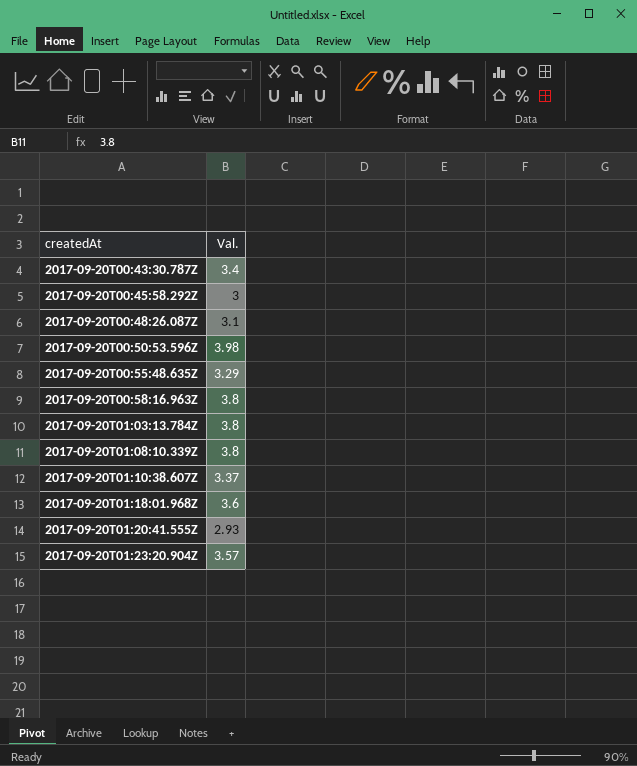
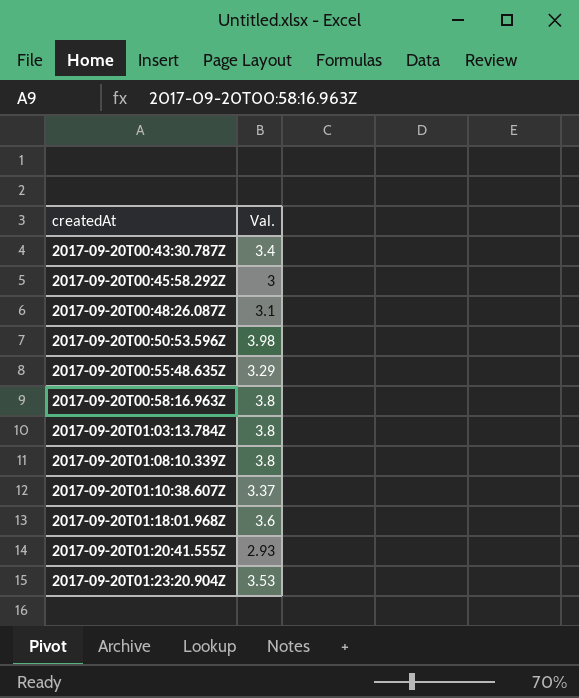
2017-09-20T01:23:20.904Z | Val.: 3.57 -> 3.53

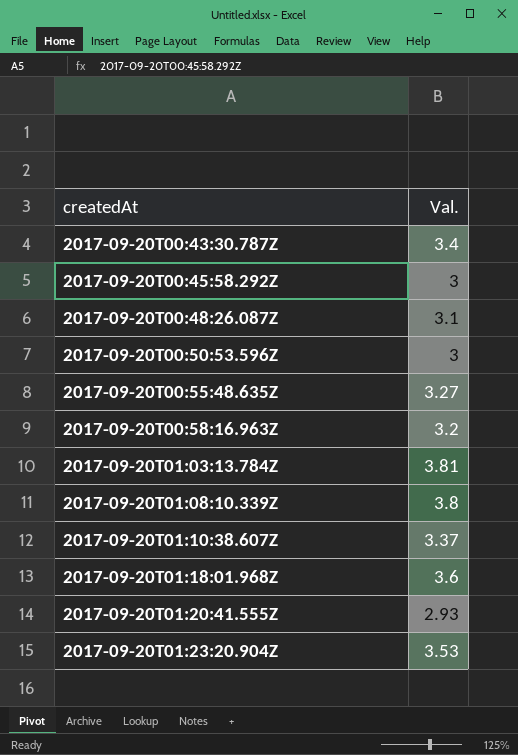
2017-09-20T00:50:53.596Z | Val.: 3.98 -> 3
2017-09-20T00:55:48.635Z | Val.: 3.29 -> 3.27
2017-09-20T00:58:16.963Z | Val.: 3.8 -> 3.2
2017-09-20T01:03:13.784Z | Val.: 3.8 -> 3.81

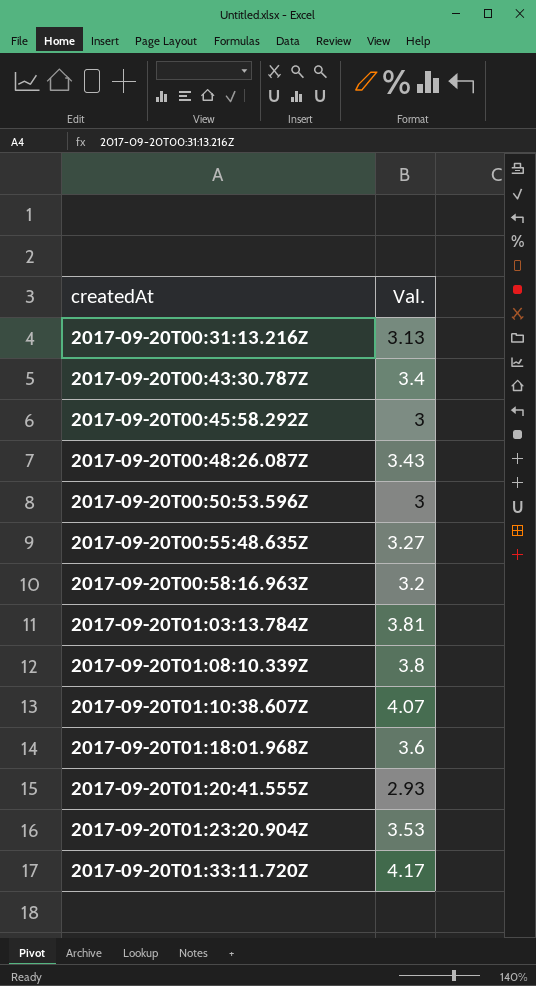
row 2017-09-20T00:31:13.216Z: none -> 3.13
2017-09-20T00:48:26.087Z | Val.: 3.1 -> 3.43
2017-09-20T01:10:38.607Z | Val.: 3.37 -> 4.07
row 2017-09-20T01:33:11.720Z: none -> 4.17

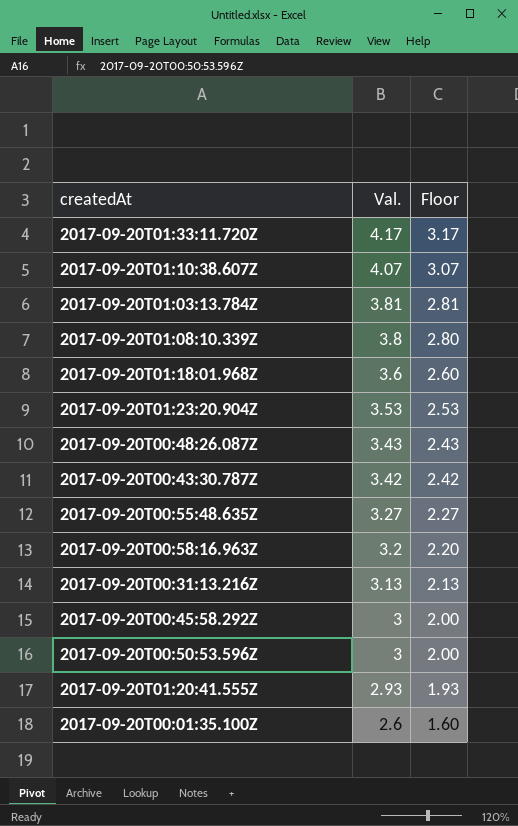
row order: createdAt ascending -> Val. descending
column Floor | formula: none -> [Val.] - 1
2017-09-20T00:43:30.787Z | Val.: 3.4 -> 3.42
row 2017-09-20T00:01:35.100Z: none -> 2.6 | 1.60

